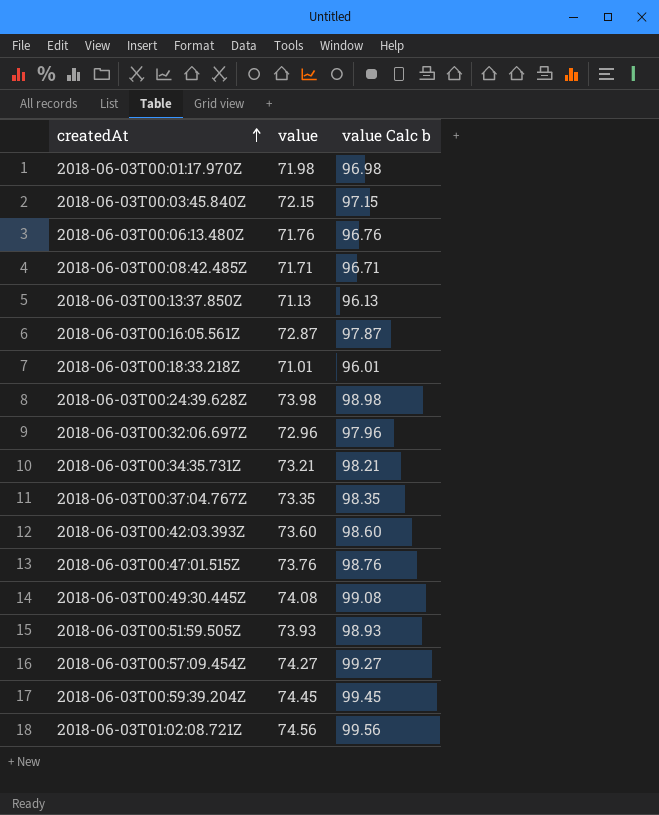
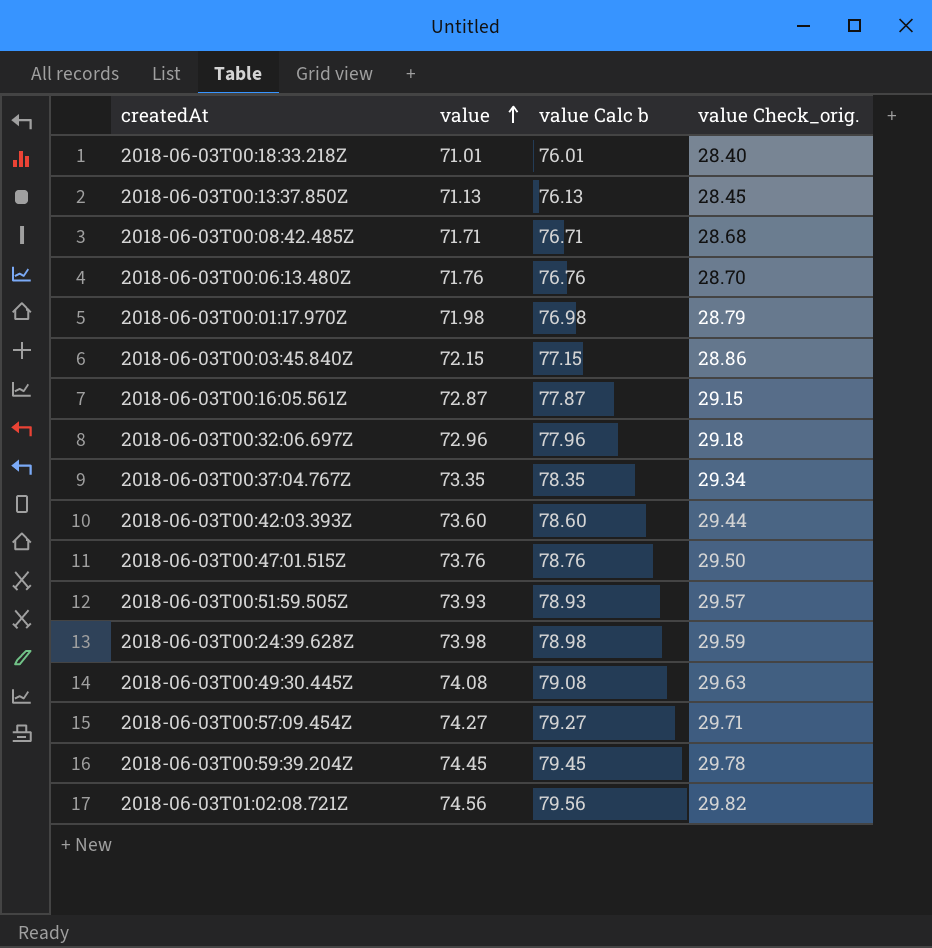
row order: createdAt ascending -> value ascending
column value Calc b | formula: [value] + 25 -> [value] + 5
column value Check_orig. | formula: none -> [value] * 0.4
row 2018-06-03T00:34:35.731Z: 73.21 | 98.21 -> none

